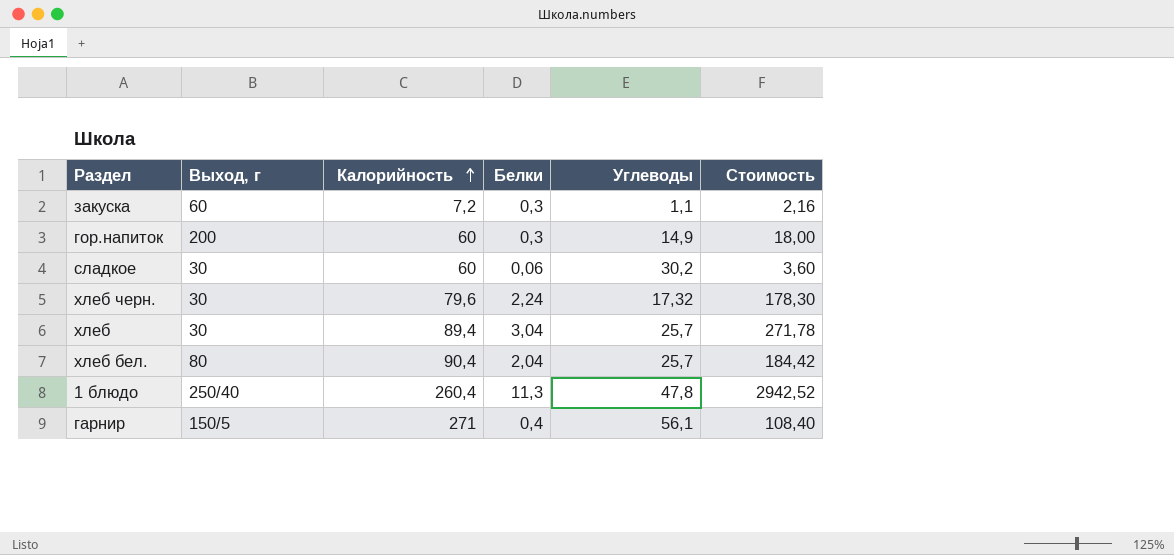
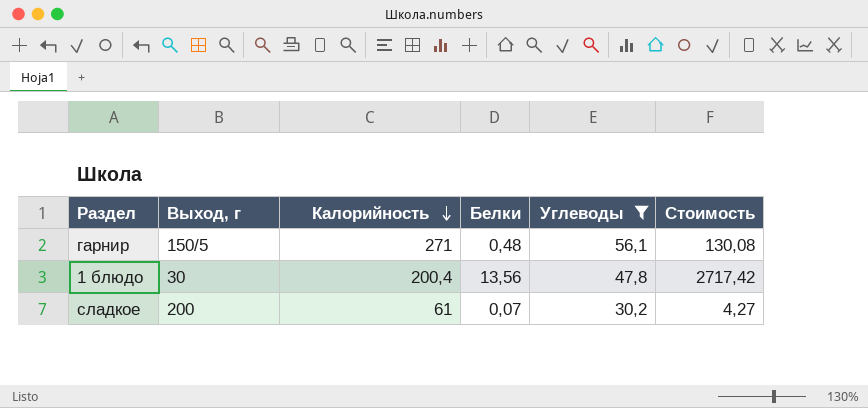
filter: none -> Углеводы >= 30,2
row order: Калорийность ascending -> Калорийность descending
гарнир | Белки: 0,4 -> 0,48
гарнир | Стоимость: 108,40 -> 130,08
1 блюдо | Выход, г: 250/40 -> 30
1 блюдо | Калорийность: 260,4 -> 200,4
1 блюдо | Белки: 11,3 -> 13,56
1 блюдо | Стоимость: 2942,52 -> 2717,42
сладкое | Выход, г: 30 -> 200
сладкое | Калорийность: 60 -> 61
сладкое | Белки: 0,06 -> 0,07
сладкое | Стоимость: 3,60 -> 4,27

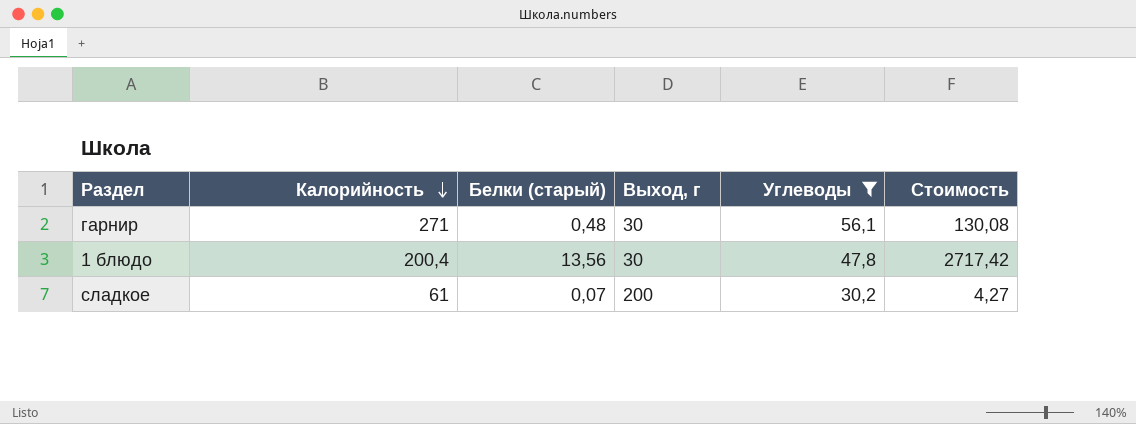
column name: Белки -> Белки (старый)
column Выход, г | position: 2 -> 4
гарнир | Выход, г: 150/5 -> 30

